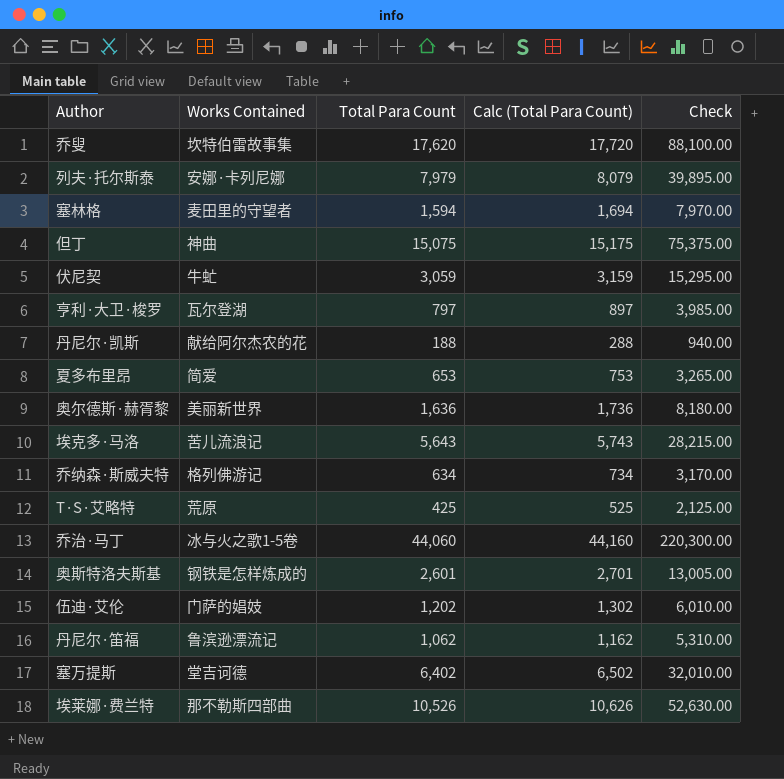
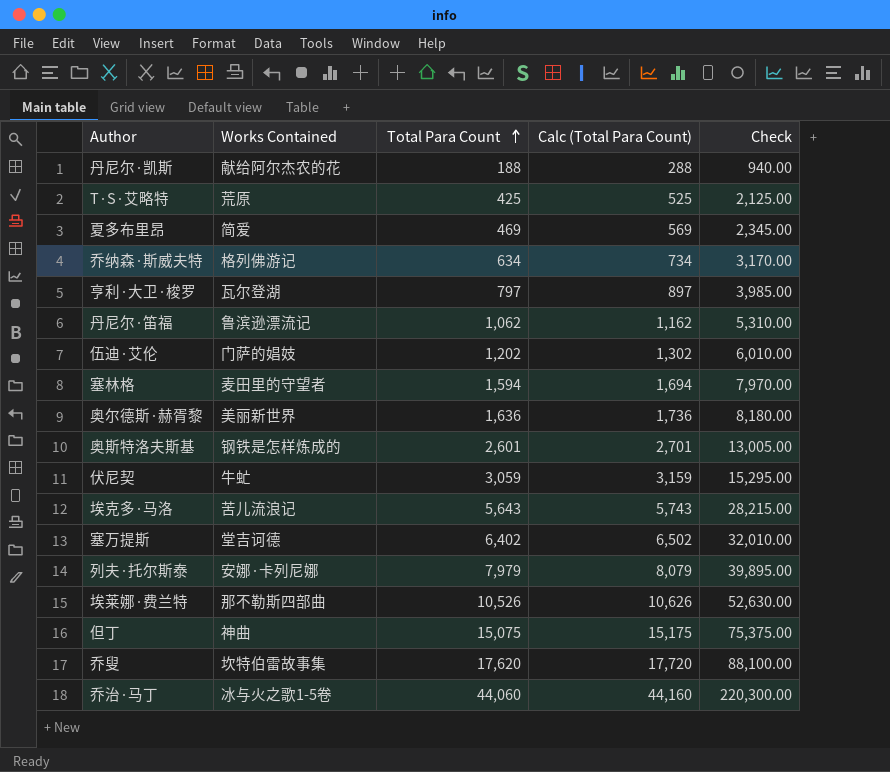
row order: none -> Total Para Count ascending
夏多布里昂 | Total Para Count: 653 -> 469
夏多布里昂 | Calc (Total Para Count): 753 -> 569
夏多布里昂 | Check: 3,265.00 -> 2,345.00

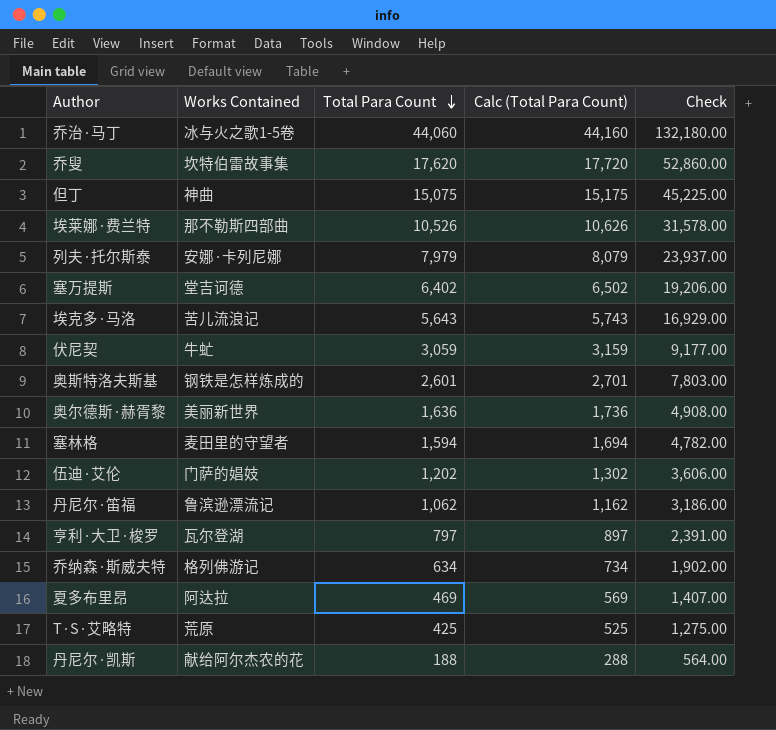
row order: Total Para Count ascending -> Total Para Count descending
column Check | formula: [Total Para Count] * 5 -> [Total Para Count] * 3
夏多布里昂 | Works Contained: 简爱 -> 阿达拉

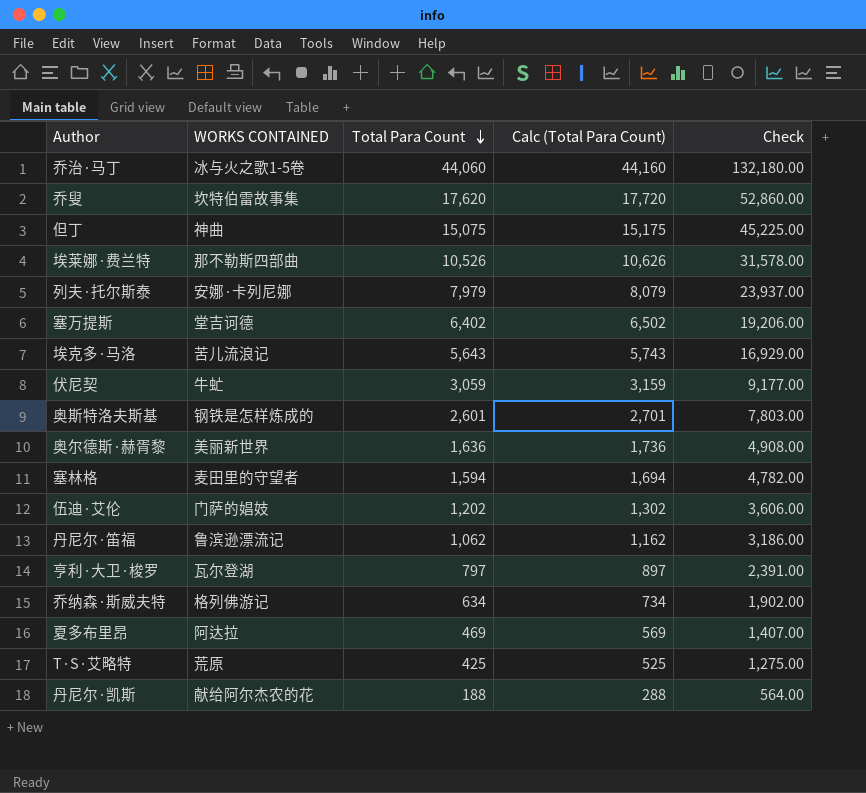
column name: Works Contained -> WORKS CONTAINED

